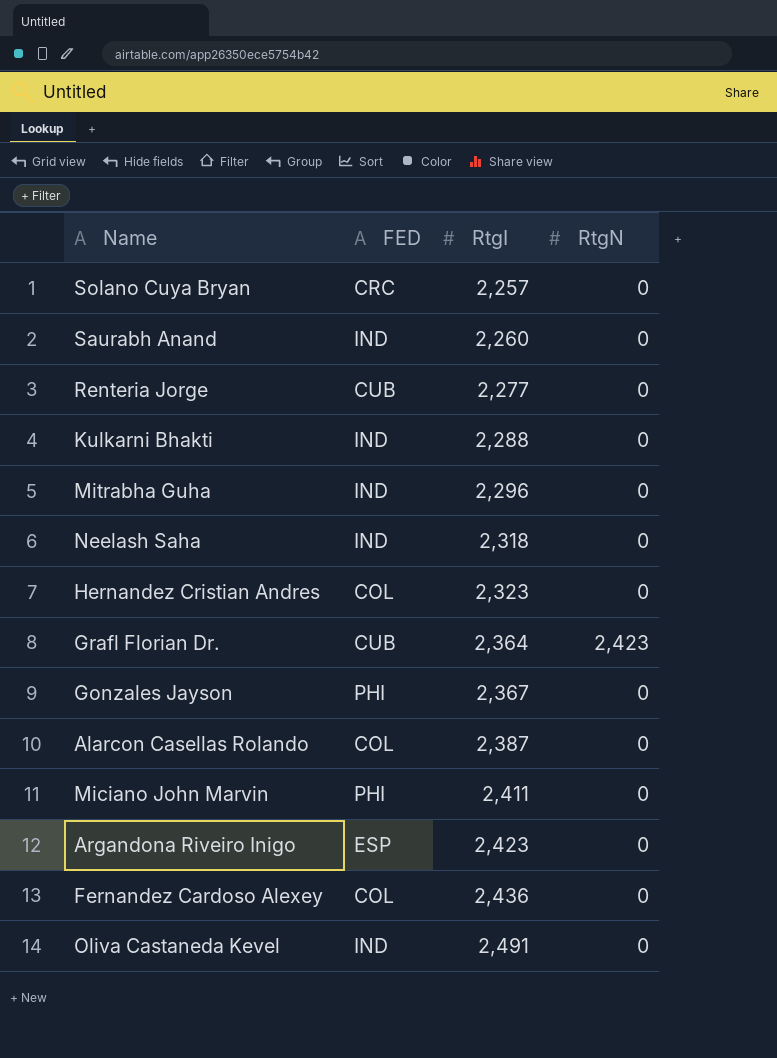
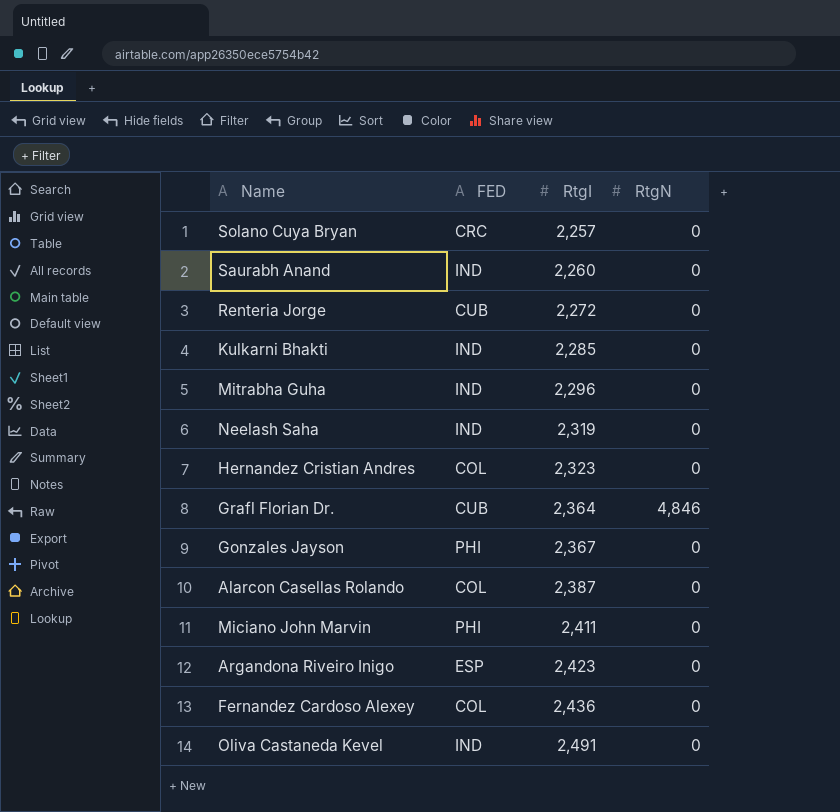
Renteria Jorge | RtgI: 2,277 -> 2,272
Kulkarni Bhakti | RtgI: 2,288 -> 2,285
Neelash Saha | RtgI: 2,318 -> 2,319
Grafl Florian Dr. | RtgN: 2,423 -> 4,846

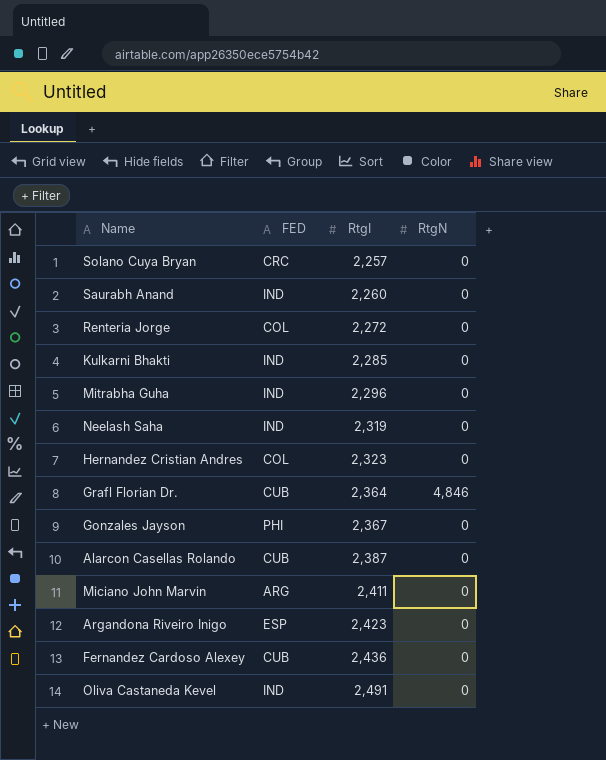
Renteria Jorge | FED: CUB -> COL
Alarcon Casellas Rolando | FED: COL -> CUB
Miciano John Marvin | FED: PHI -> ARG
Fernandez Cardoso Alexey | FED: COL -> CUB

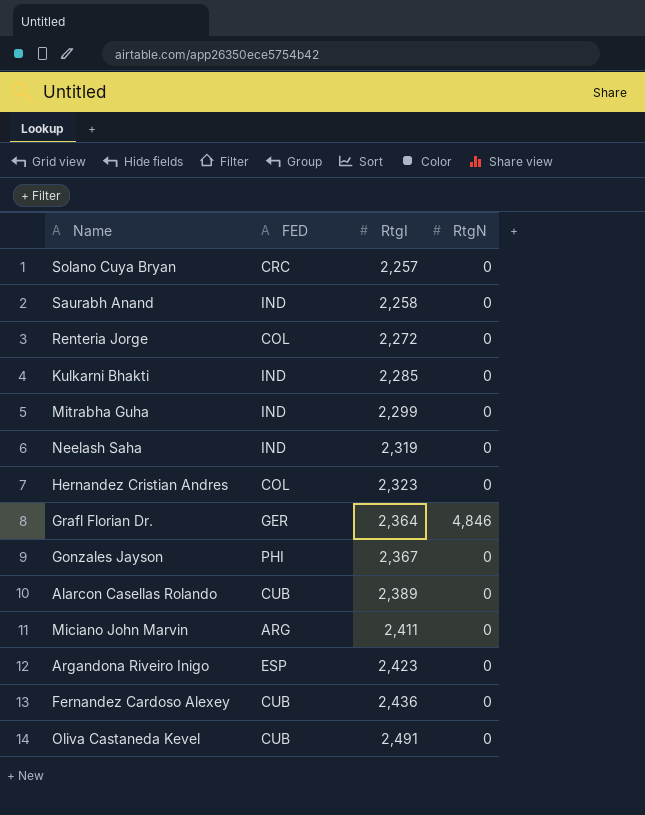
Saurabh Anand | RtgI: 2,260 -> 2,258
Mitrabha Guha | RtgI: 2,296 -> 2,299
Grafl Florian Dr. | FED: CUB -> GER
Alarcon Casellas Rolando | RtgI: 2,387 -> 2,389
Oliva Castaneda Kevel | FED: IND -> CUB

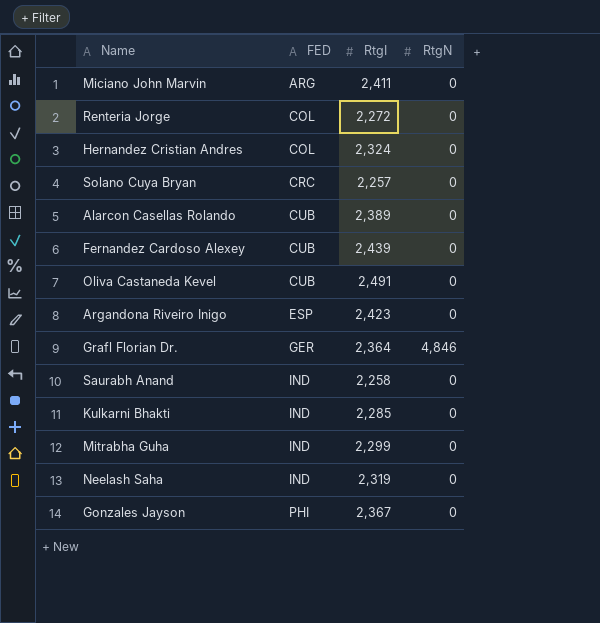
row order: RtgI ascending -> FED ascending
Hernandez Cristian Andres | RtgI: 2,323 -> 2,324
Fernandez Cardoso Alexey | RtgI: 2,436 -> 2,439

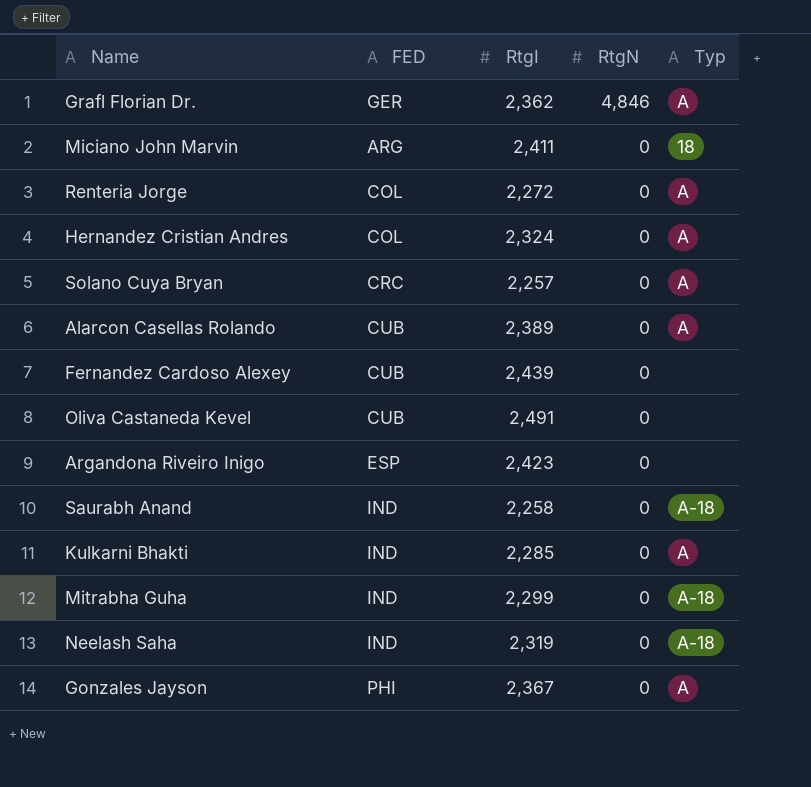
row order: FED ascending -> RtgN descending
column Typ | position: none -> 5
Grafl Florian Dr. | RtgI: 2,364 -> 2,362

